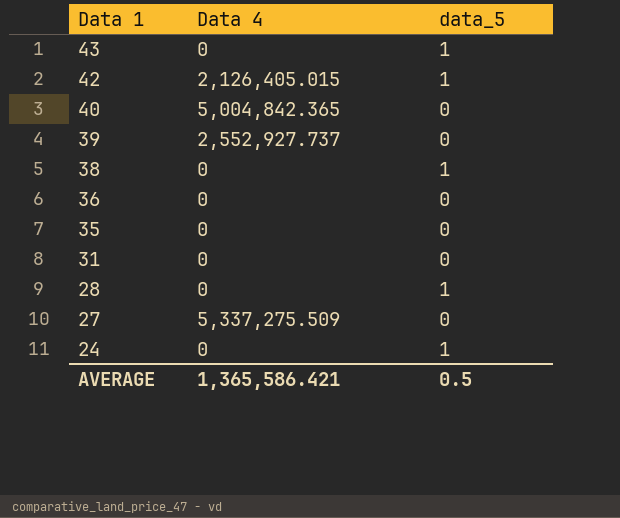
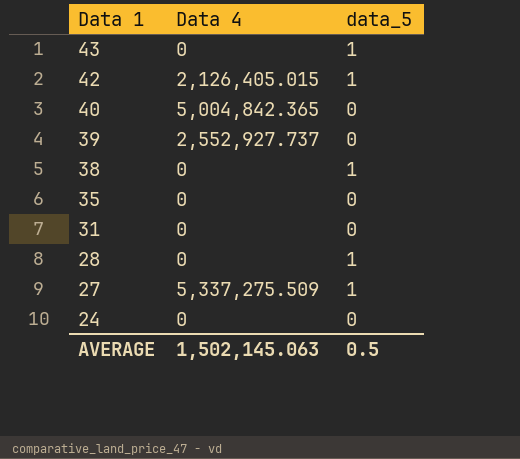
row 36: 0 | 0 -> none
27 | data_5: 0 -> 1
24 | data_5: 1 -> 0
AVERAGE | Data 4: 1,365,586.421 -> 1,502,145.063

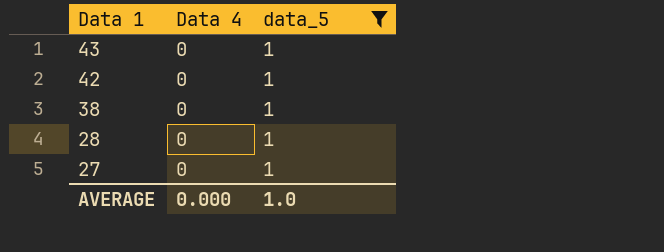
filter: none -> data_5 = 1
42 | Data 4: 2,126,405.015 -> 0
27 | Data 4: 5,337,275.509 -> 0
AVERAGE | Data 4: 1,502,145.063 -> 0.000
AVERAGE | data_5: 0.5 -> 1.0

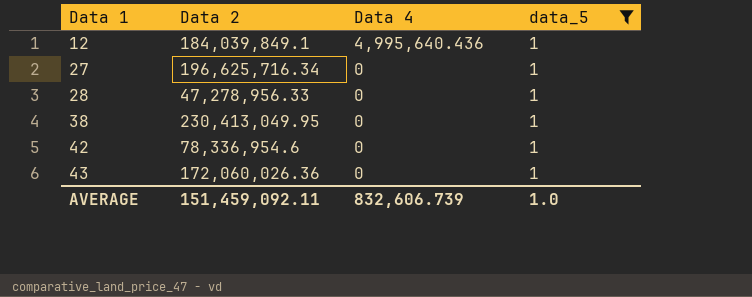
row order: Data 1 descending -> Data 1 ascending
column Data 2 | position: none -> 2
row 12: none -> 184,039,849.1 | 4,995,640.436 | 1
AVERAGE | Data 4: 0.000 -> 832,606.739

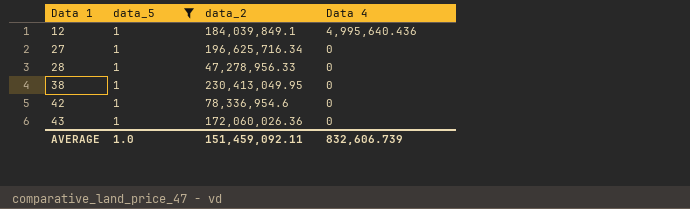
column data_5 | position: 4 -> 2
column name: Data 2 -> data_2

